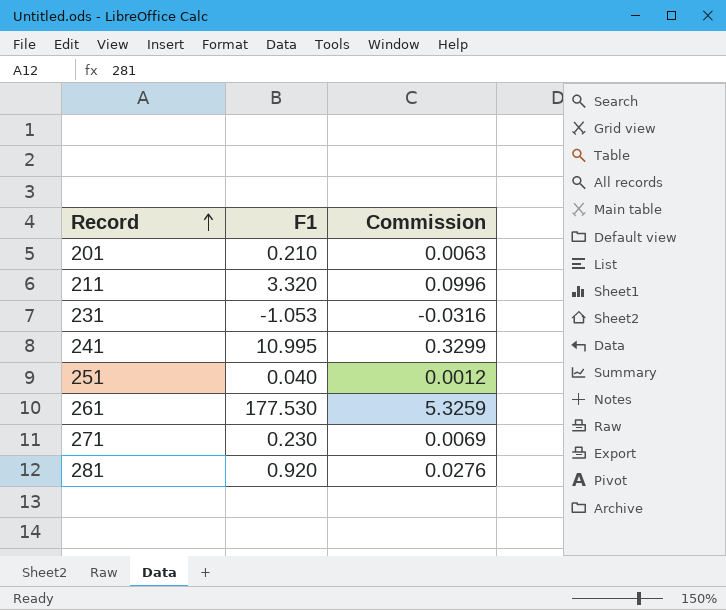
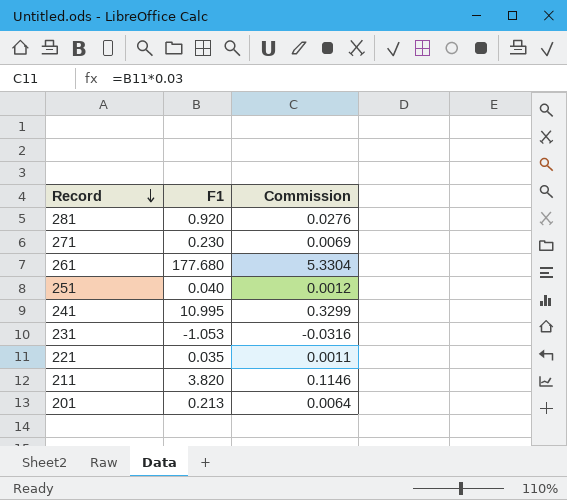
row order: Record ascending -> Record descending
261 | F1: 177.530 -> 177.680
261 | Commission: 5.3259 -> 5.3304
row 221: none -> 0.035 | 0.0011
211 | F1: 3.320 -> 3.820
211 | Commission: 0.0996 -> 0.1146
201 | F1: 0.210 -> 0.213
201 | Commission: 0.0063 -> 0.0064

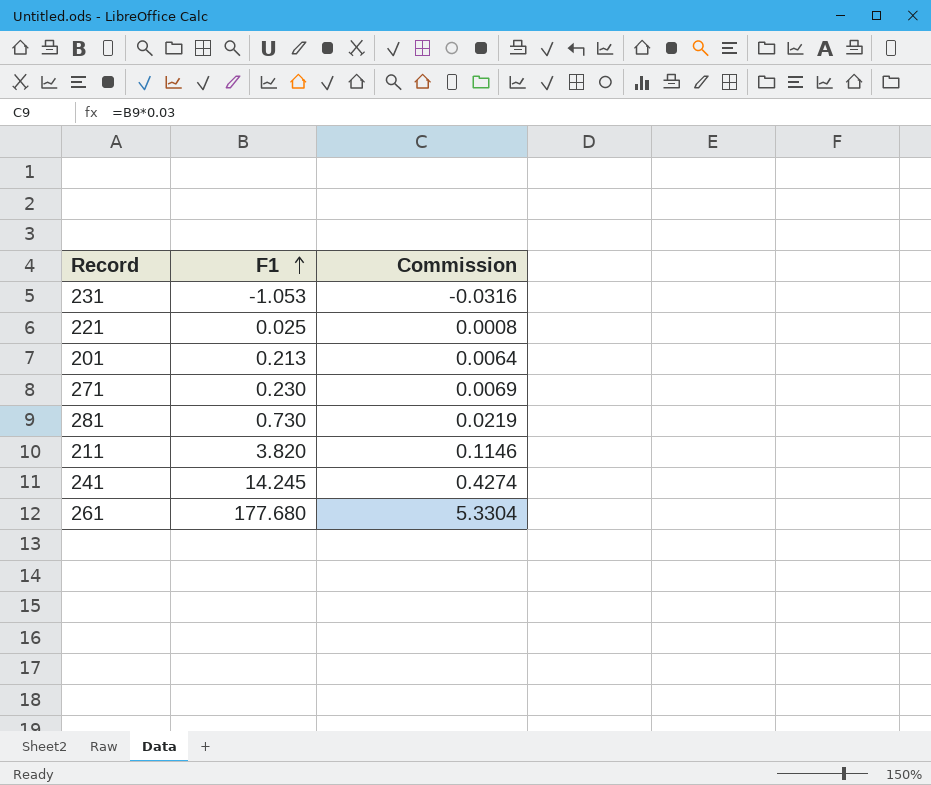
row order: Record descending -> F1 ascending
row 251: 0.040 | 0.0012 -> none
221 | F1: 0.035 -> 0.025
221 | Commission: 0.0011 -> 0.0008
281 | F1: 0.920 -> 0.730
281 | Commission: 0.0276 -> 0.0219
241 | F1: 10.995 -> 14.245
241 | Commission: 0.3299 -> 0.4274

